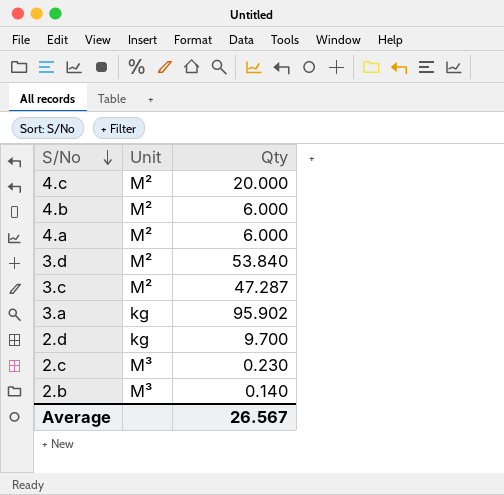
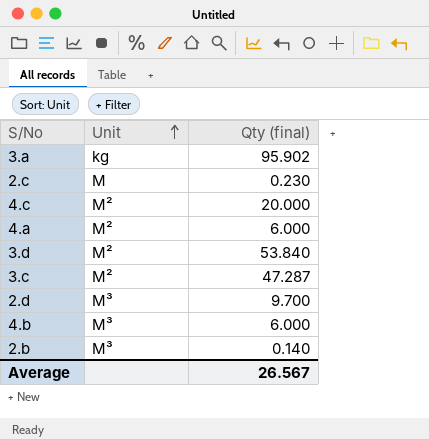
row order: S/No descending -> Unit ascending
column name: Qty -> Qty (final)
2.c | Unit: M³ -> M
2.d | Unit: kg -> M³
4.b | Unit: M² -> M³

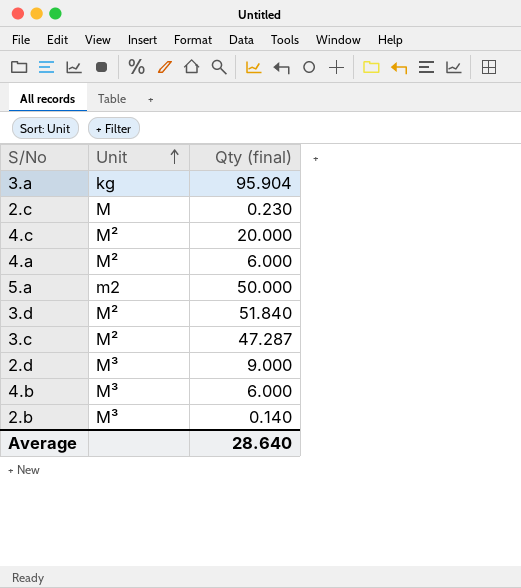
3.a | Qty (final): 95.902 -> 95.904
row 5.a: none -> m2 | 50.000
3.d | Qty (final): 53.840 -> 51.840
2.d | Qty (final): 9.700 -> 9.000
Average | Qty (final): 26.567 -> 28.640

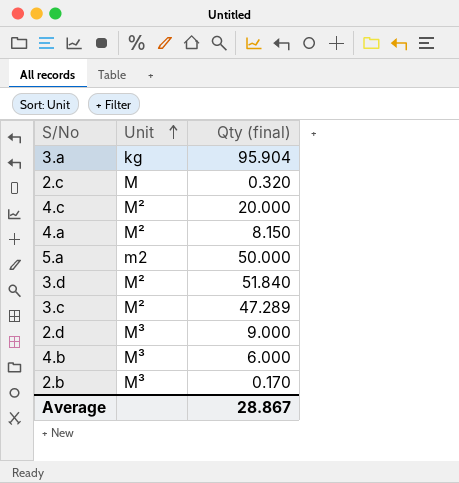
2.c | Qty (final): 0.230 -> 0.320
4.a | Qty (final): 6.000 -> 8.150
3.c | Qty (final): 47.287 -> 47.289
2.b | Qty (final): 0.140 -> 0.170
Average | Qty (final): 28.640 -> 28.867

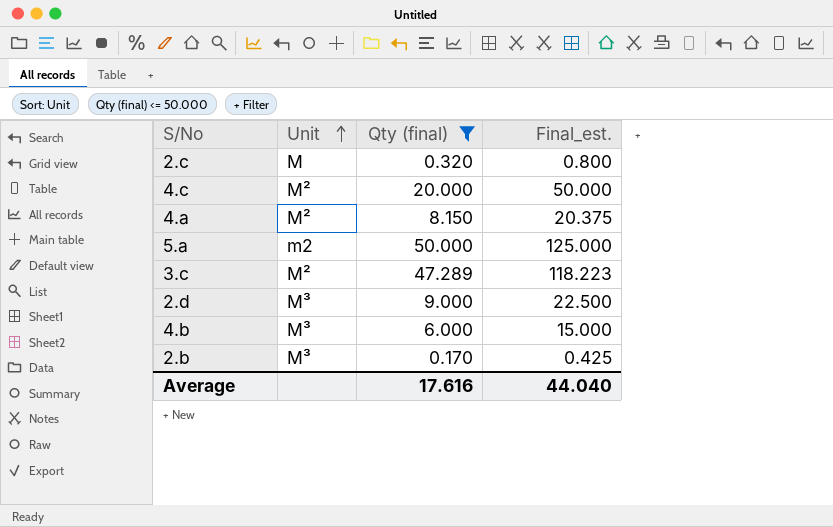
filter: none -> Qty (final) <= 50.000
column Final_est. | formula: none -> [Qty (final)] * 2.5
Average | Qty (final): 28.867 -> 17.616

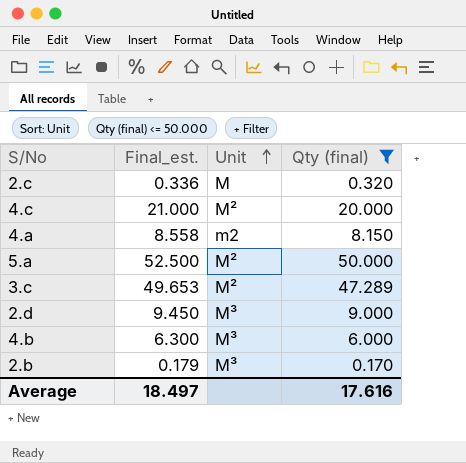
column Final_est. | formula: [Qty (final)] * 2.5 -> [Qty (final)] * 1.05
column Final_est. | position: 4 -> 2
4.a | Unit: M² -> m2
5.a | Unit: m2 -> M²
Average | Final_est.: 44.040 -> 18.497

